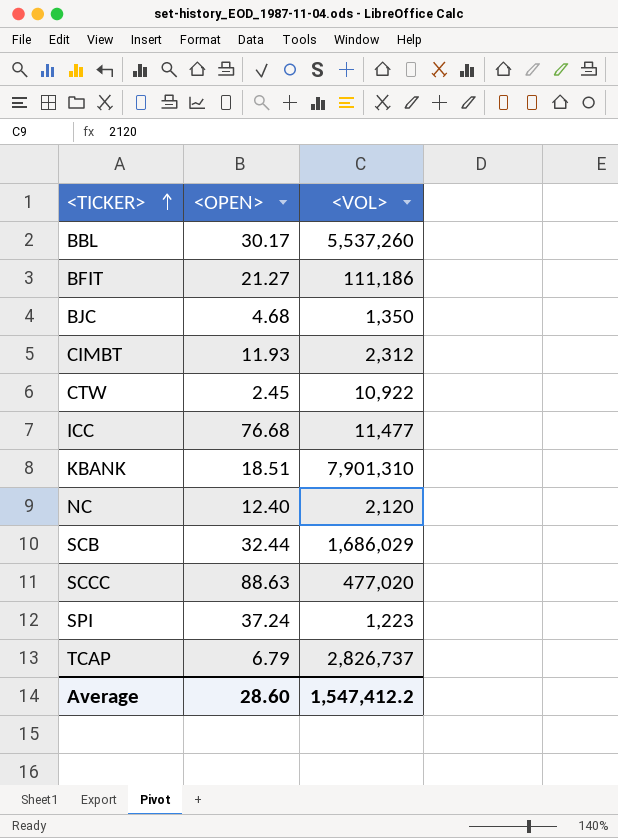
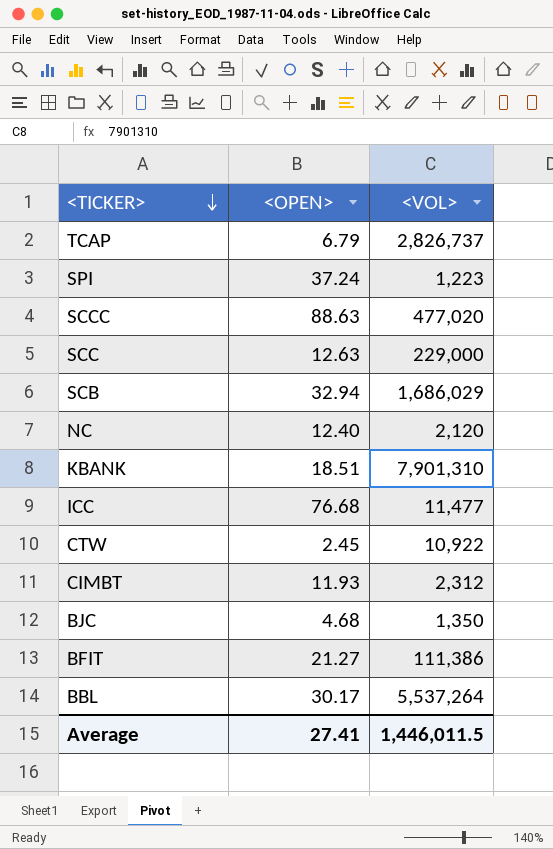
row order: <TICKER> ascending -> <TICKER> descending
row SCC: none -> 12.63 | 229,000
SCB | <OPEN>: 32.44 -> 32.94
BFIT | <VOL>: 111,186 -> 111,386
BBL | <VOL>: 5,537,260 -> 5,537,264
Average | <OPEN>: 28.60 -> 27.41
Average | <VOL>: 1,547,412.2 -> 1,446,011.5

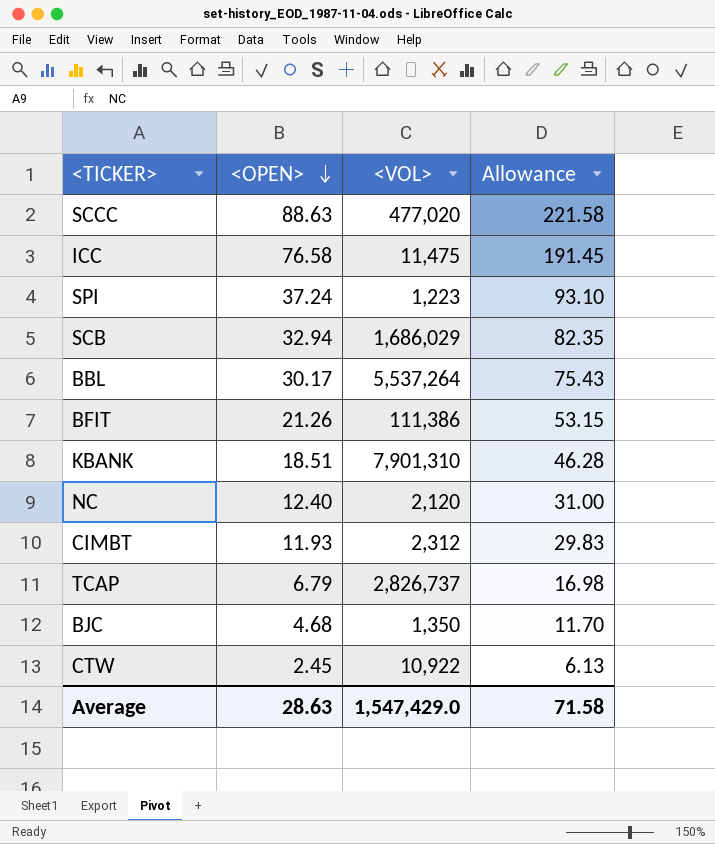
row order: <TICKER> descending -> <OPEN> descending
column Allowance | formula: none -> [<OPEN>] * 2.5
row SCC: 12.63 | 229,000 -> none
ICC | <OPEN>: 76.68 -> 76.58
ICC | <VOL>: 11,477 -> 11,475
BFIT | <OPEN>: 21.27 -> 21.26
Average | <OPEN>: 27.41 -> 28.63
Average | <VOL>: 1,446,011.5 -> 1,547,429.0

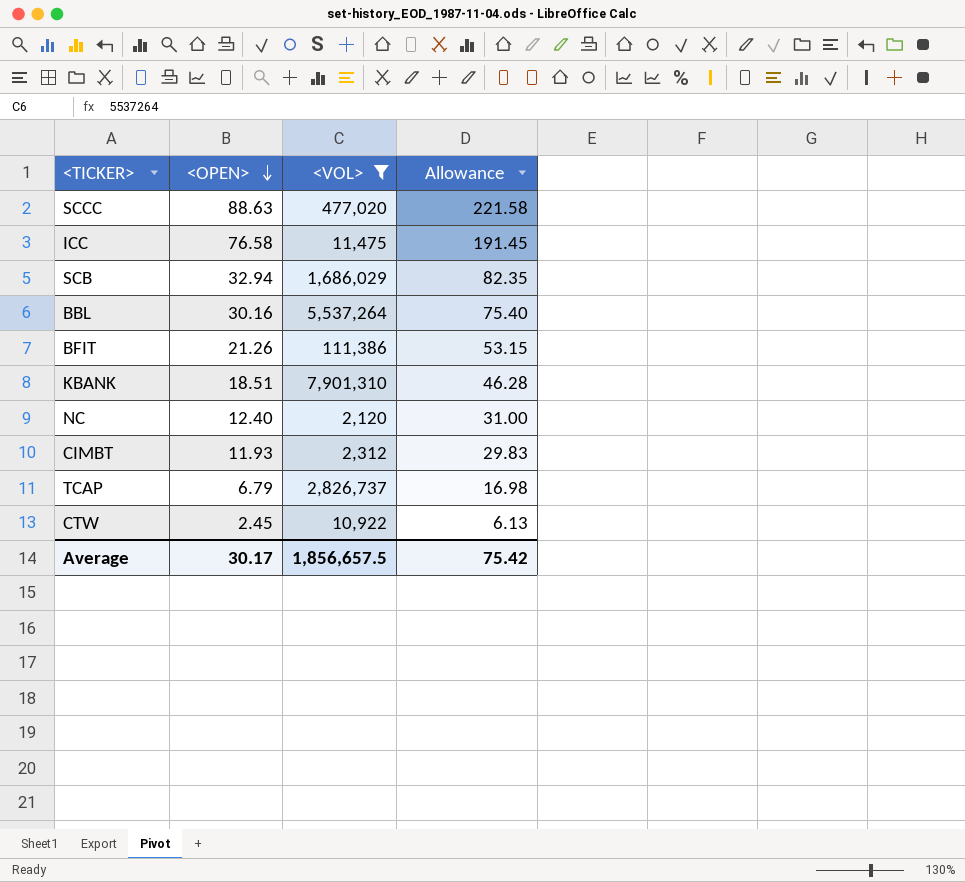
filter: none -> <VOL> >= 2,120
BBL | <OPEN>: 30.17 -> 30.16
BBL | Allowance: 75.43 -> 75.40
Average | <OPEN>: 28.63 -> 30.17
Average | <VOL>: 1,547,429.0 -> 1,856,657.5
Average | Allowance: 71.58 -> 75.42

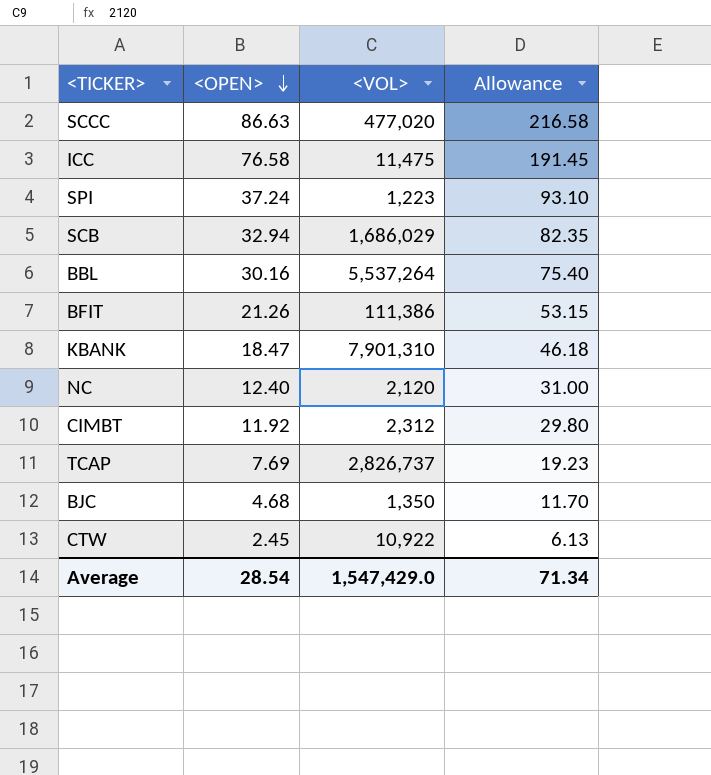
filter: <VOL> >= 2,120 -> none
SCCC | <OPEN>: 88.63 -> 86.63
SCCC | Allowance: 221.58 -> 216.58
KBANK | <OPEN>: 18.51 -> 18.47
KBANK | Allowance: 46.28 -> 46.18
CIMBT | <OPEN>: 11.93 -> 11.92
CIMBT | Allowance: 29.83 -> 29.80
TCAP | <OPEN>: 6.79 -> 7.69
TCAP | Allowance: 16.98 -> 19.23
Average | <OPEN>: 30.17 -> 28.54
Average | <VOL>: 1,856,657.5 -> 1,547,429.0
Average | Allowance: 75.42 -> 71.34

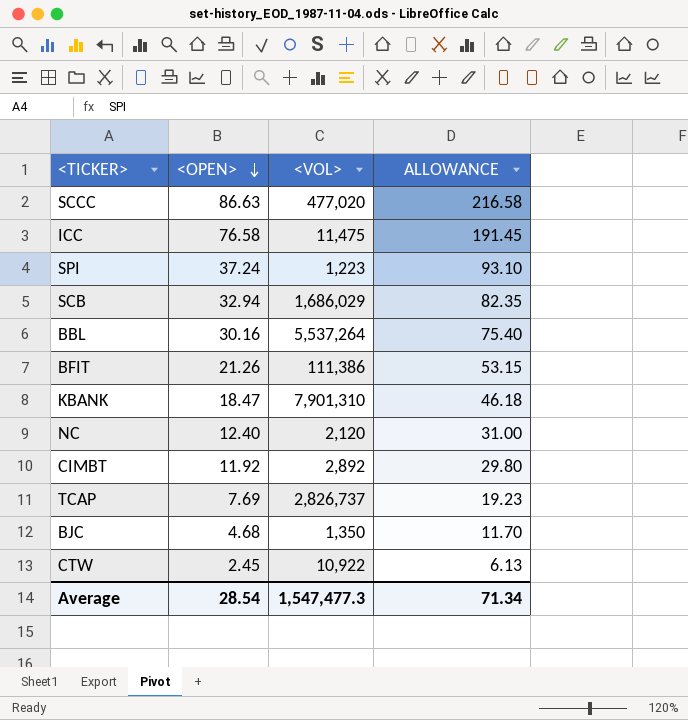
column name: Allowance -> ALLOWANCE
CIMBT | <VOL>: 2,312 -> 2,892
Average | <VOL>: 1,547,429.0 -> 1,547,477.3

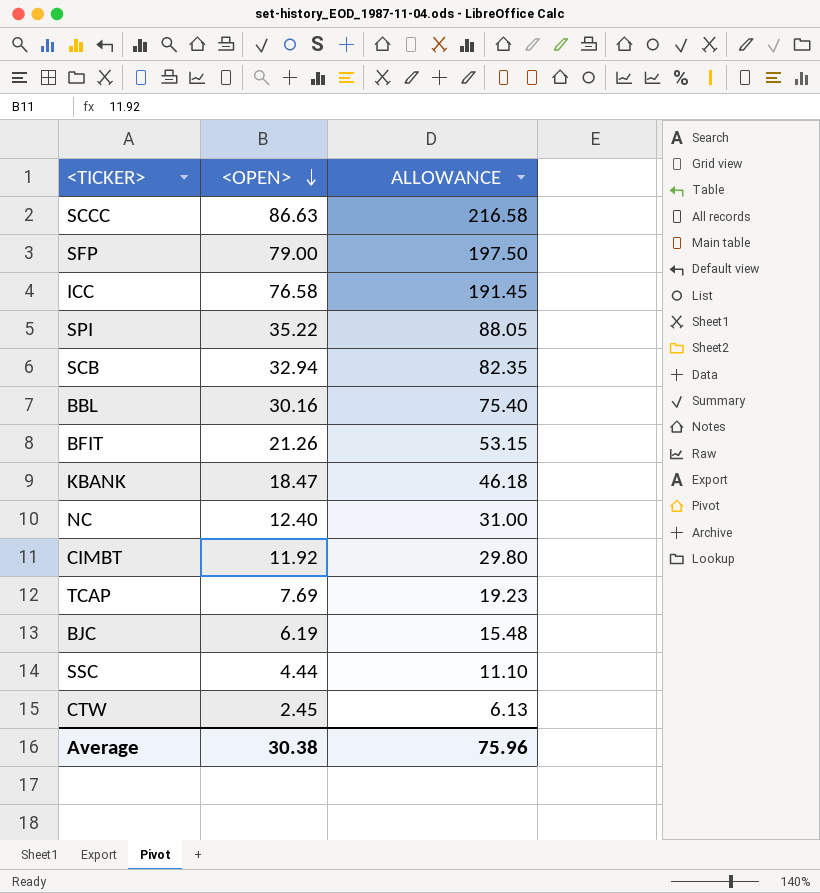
column <VOL> | position: 3 -> none
row SFP: none -> 79.00 | 197.50
SPI | <OPEN>: 37.24 -> 35.22
SPI | ALLOWANCE: 93.10 -> 88.05
BJC | <OPEN>: 4.68 -> 6.19
BJC | ALLOWANCE: 11.70 -> 15.48
row SSC: none -> 4.44 | 11.10
Average | <OPEN>: 28.54 -> 30.38
Average | ALLOWANCE: 71.34 -> 75.96

